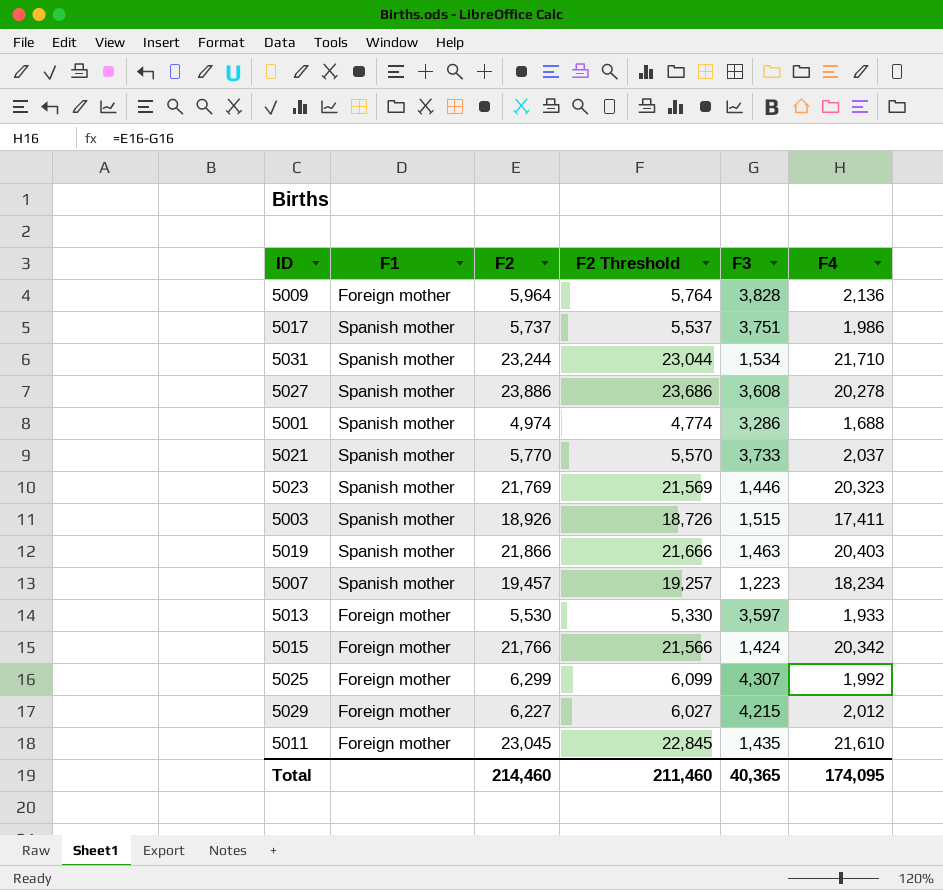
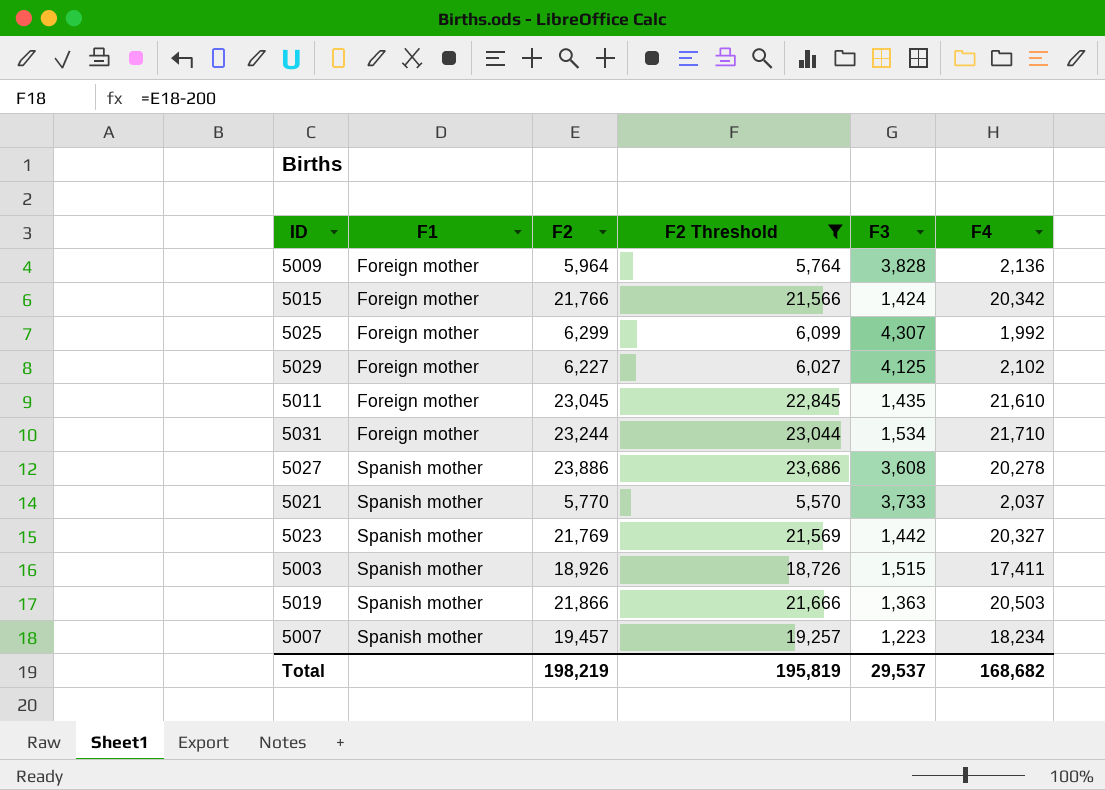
filter: none -> F2 Threshold >= 5,570
row order: none -> F1 ascending
5029 | F3: 4,215 -> 4,125
5029 | F4: 2,012 -> 2,102
5031 | F1: Spanish mother -> Foreign mother
5023 | F3: 1,446 -> 1,442
5023 | F4: 20,323 -> 20,327
5019 | F3: 1,463 -> 1,363
5019 | F4: 20,403 -> 20,503
Total | F2: 214,460 -> 198,219
Total | F2 Threshold: 211,460 -> 195,819
Total | F3: 40,365 -> 29,537
Total | F4: 174,095 -> 168,682

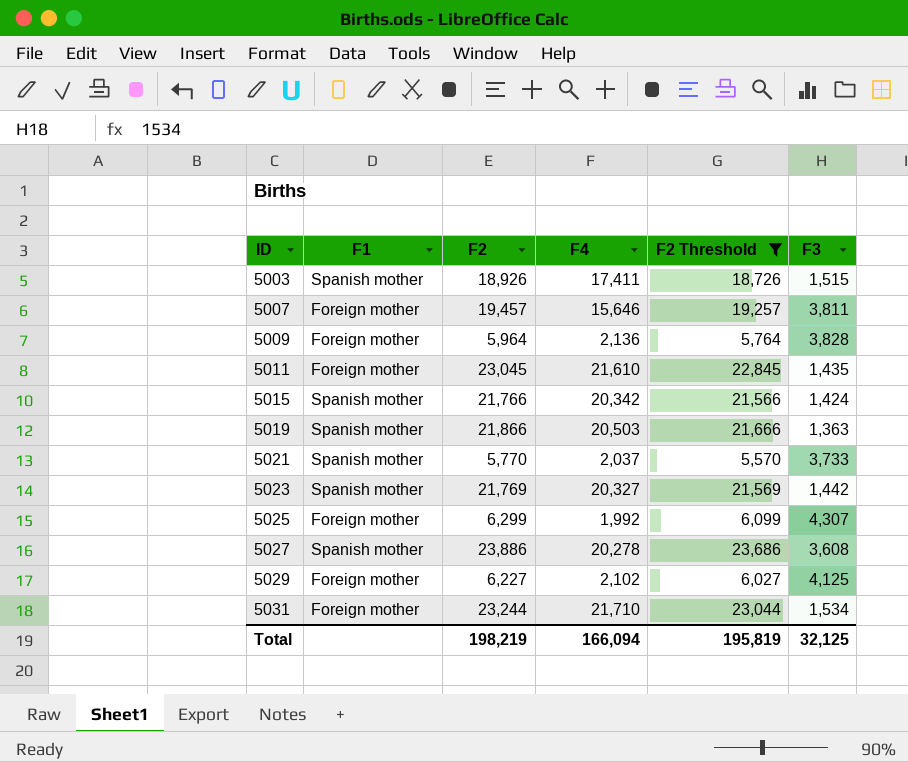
row order: F1 ascending -> ID ascending
column F4 | position: 6 -> 4
5007 | F1: Spanish mother -> Foreign mother
5007 | F4: 18,234 -> 15,646
5007 | F3: 1,223 -> 3,811
5015 | F1: Foreign mother -> Spanish mother
Total | F4: 168,682 -> 166,094
Total | F3: 29,537 -> 32,125

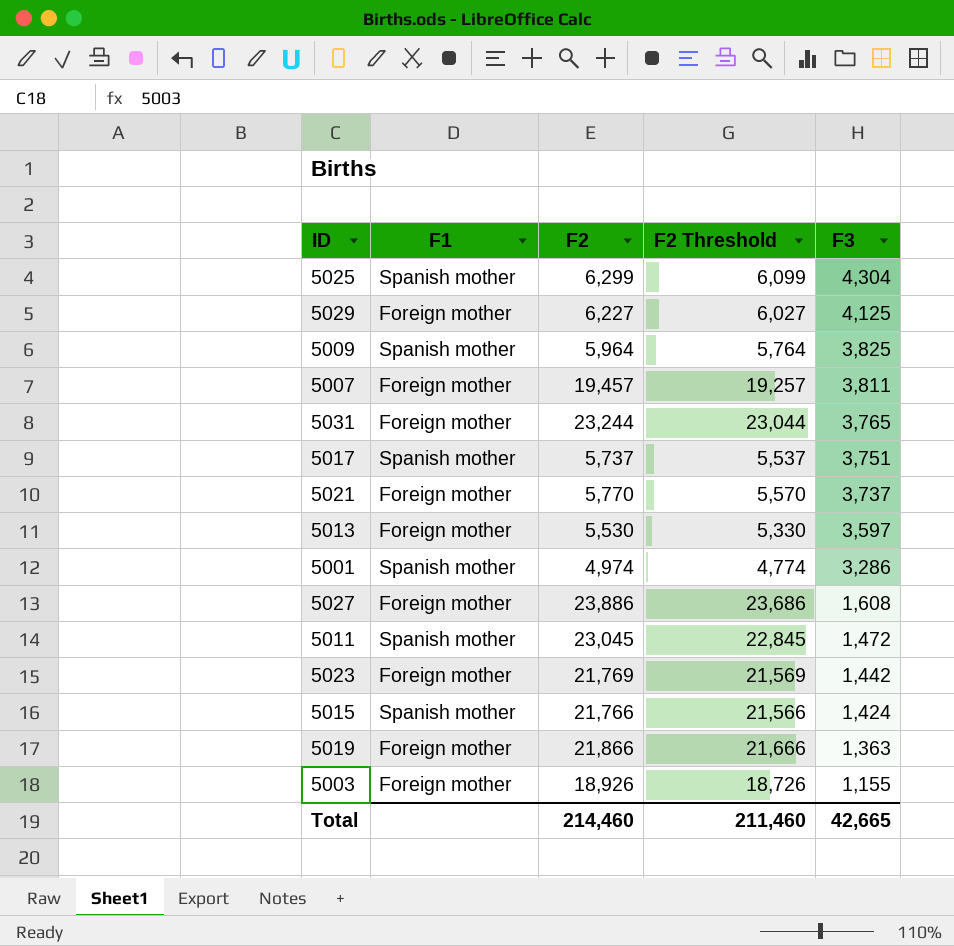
filter: F2 Threshold >= 5,570 -> none
row order: ID ascending -> F3 descending
column F4 | formula: [F2] - [F3] -> none
5025 | F1: Foreign mother -> Spanish mother
5025 | F3: 4,307 -> 4,304
5009 | F1: Foreign mother -> Spanish mother
5009 | F3: 3,828 -> 3,825
5031 | F3: 1,534 -> 3,765
5021 | F1: Spanish mother -> Foreign mother
5021 | F3: 3,733 -> 3,737
5027 | F1: Spanish mother -> Foreign mother
5027 | F3: 3,608 -> 1,608
5011 | F1: Foreign mother -> Spanish mother
5011 | F3: 1,435 -> 1,472
5023 | F1: Spanish mother -> Foreign mother
5019 | F1: Spanish mother -> Foreign mother
5003 | F1: Spanish mother -> Foreign mother
5003 | F3: 1,515 -> 1,155
Total | F2: 198,219 -> 214,460
Total | F2 Threshold: 195,819 -> 211,460
Total | F3: 32,125 -> 42,665

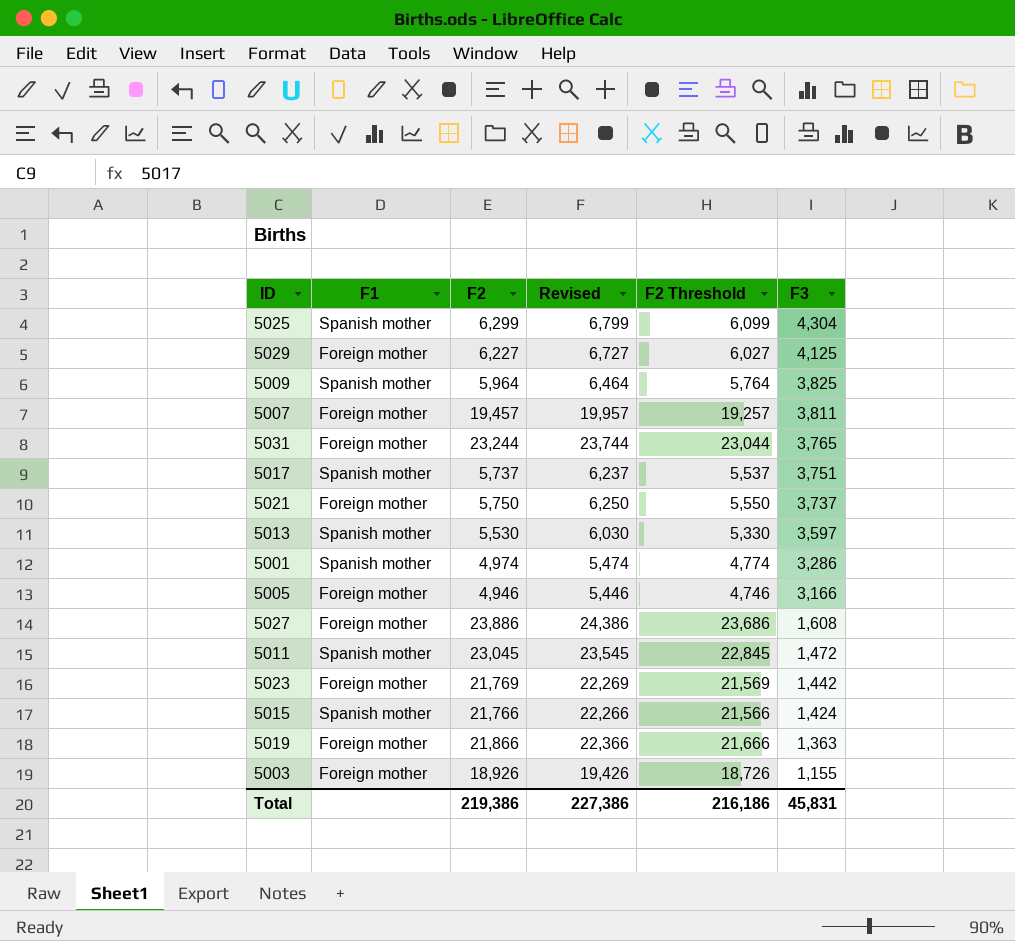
column Revised | formula: none -> [F2] + 500
5021 | F2: 5,770 -> 5,750
5021 | F2 Threshold: 5,570 -> 5,550
5013 | F1: Foreign mother -> Spanish mother
row 5005: none -> Foreign mother | 4,946 | 5,446 | 4,746 | 3,166
Total | F2: 214,460 -> 219,386
Total | F2 Threshold: 211,460 -> 216,186
Total | F3: 42,665 -> 45,831

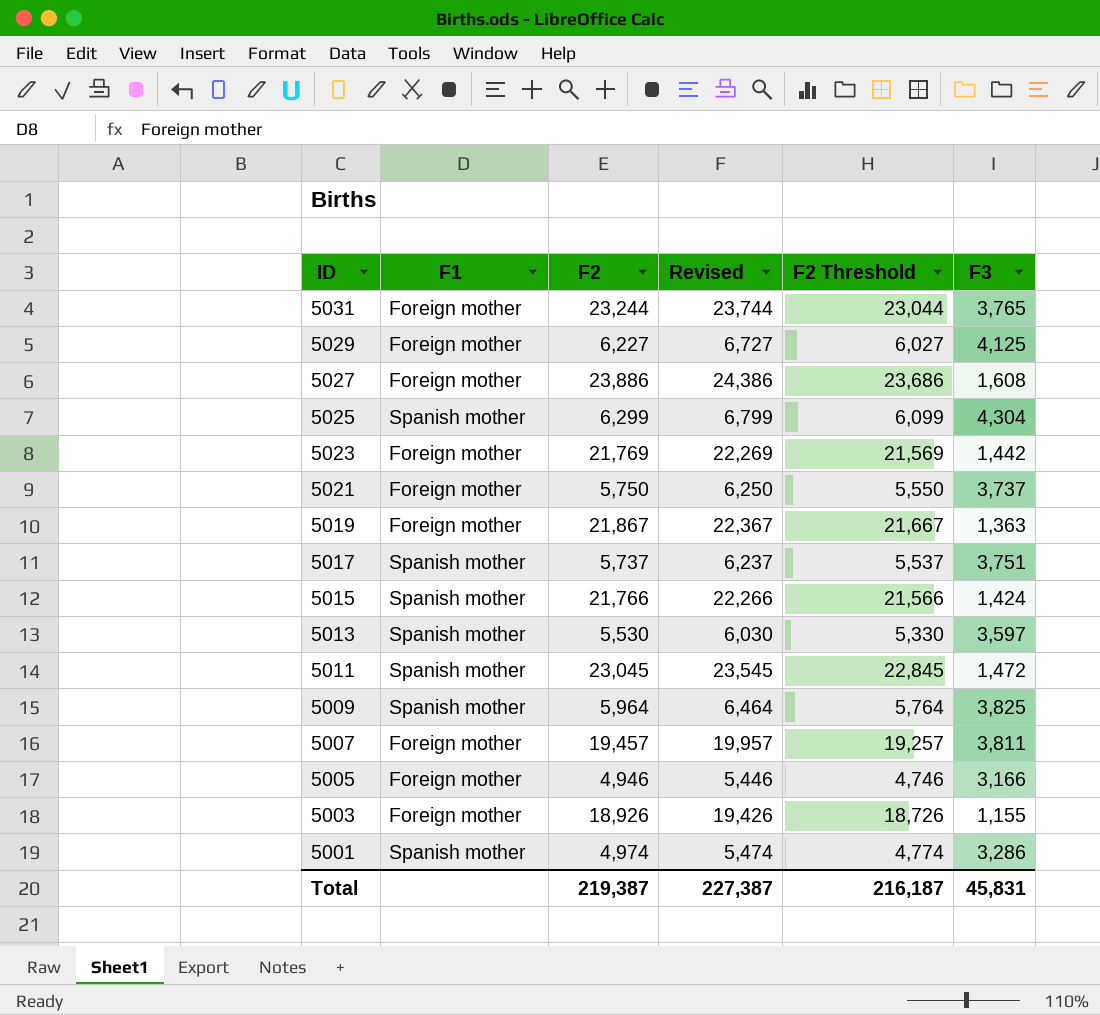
row order: F3 descending -> ID descending
5019 | F2: 21,866 -> 21,867
5019 | Revised: 22,366 -> 22,367
5019 | F2 Threshold: 21,666 -> 21,667
Total | F2: 219,386 -> 219,387
Total | Revised: 227,386 -> 227,387
Total | F2 Threshold: 216,186 -> 216,187

